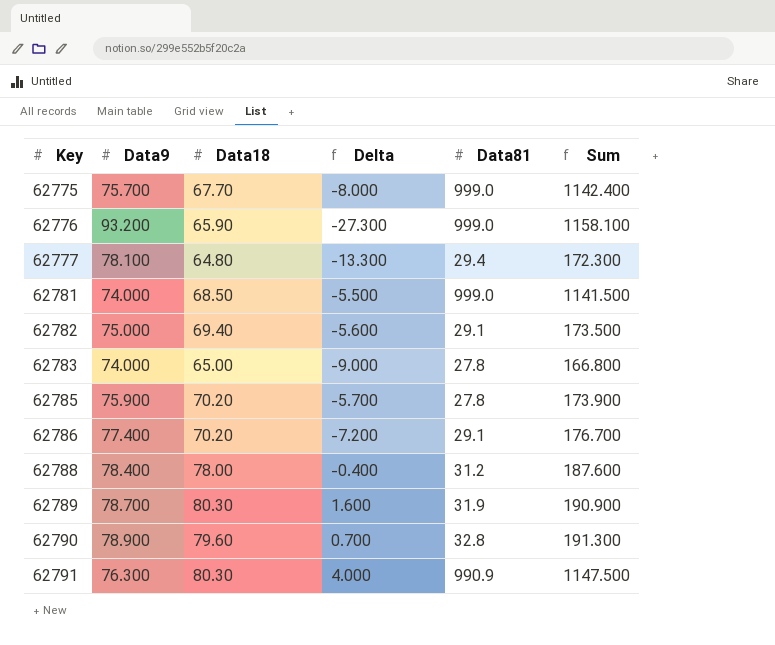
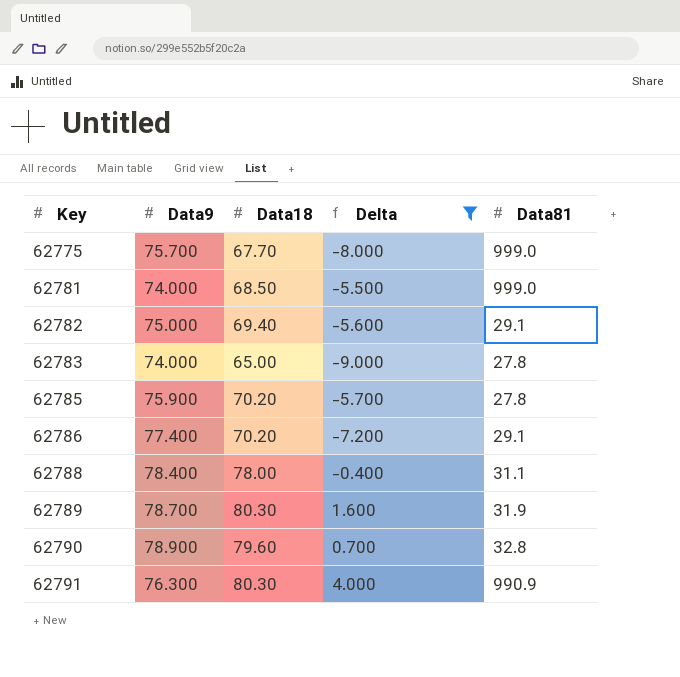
filter: none -> Delta >= -9.000
column Sum | formula: [Data9] + [Data18] + [Data81] -> none
62788 | Data81: 31.2 -> 31.1

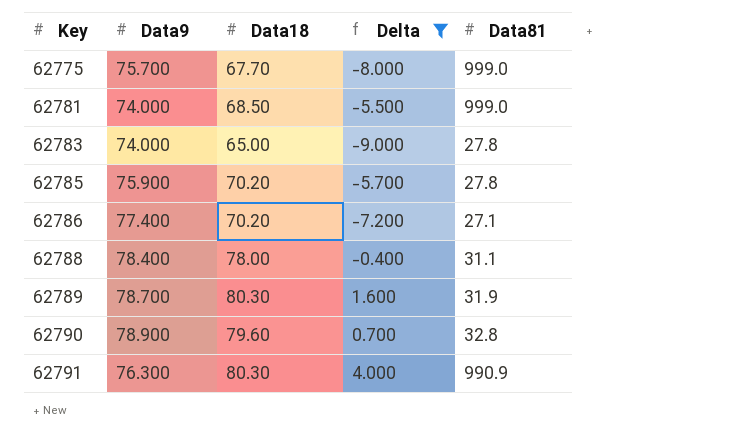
row 62782: 75.000 | 69.40 | -5.600 | 29.1 -> none
62786 | Data81: 29.1 -> 27.1

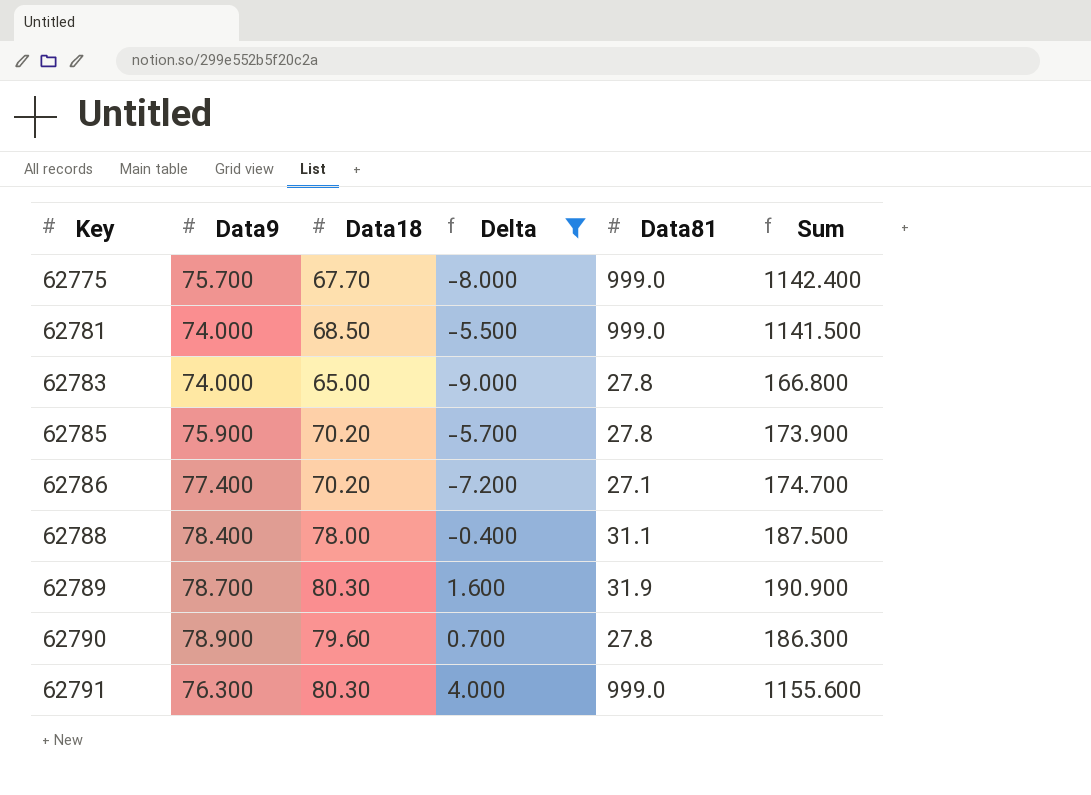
column Sum | formula: none -> [Data9] + [Data18] + [Data81]
62790 | Data81: 32.8 -> 27.8
62791 | Data81: 990.9 -> 999.0

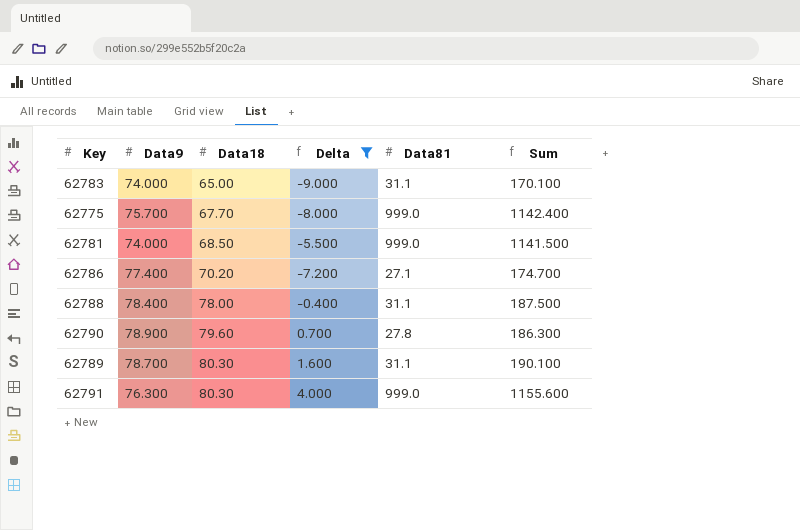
row order: Key ascending -> Data18 ascending
row 62785: 75.900 | 70.20 | -5.700 | 27.8 | 173.900 -> none
62783 | Data81: 27.8 -> 31.1
62783 | Sum: 166.800 -> 170.100
62789 | Data81: 31.9 -> 31.1
62789 | Sum: 190.900 -> 190.100

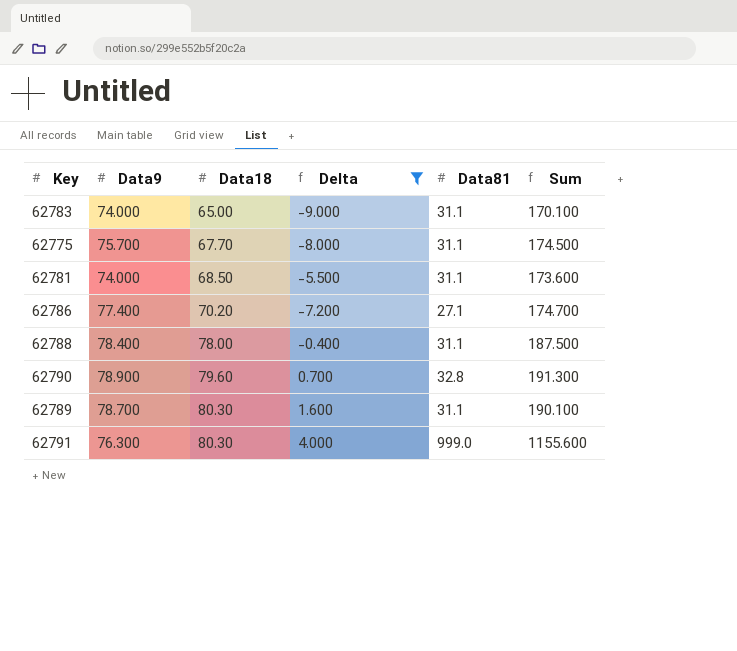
62775 | Data81: 999.0 -> 31.1
62775 | Sum: 1142.400 -> 174.500
62781 | Data81: 999.0 -> 31.1
62781 | Sum: 1141.500 -> 173.600
62790 | Data81: 27.8 -> 32.8
62790 | Sum: 186.300 -> 191.300

